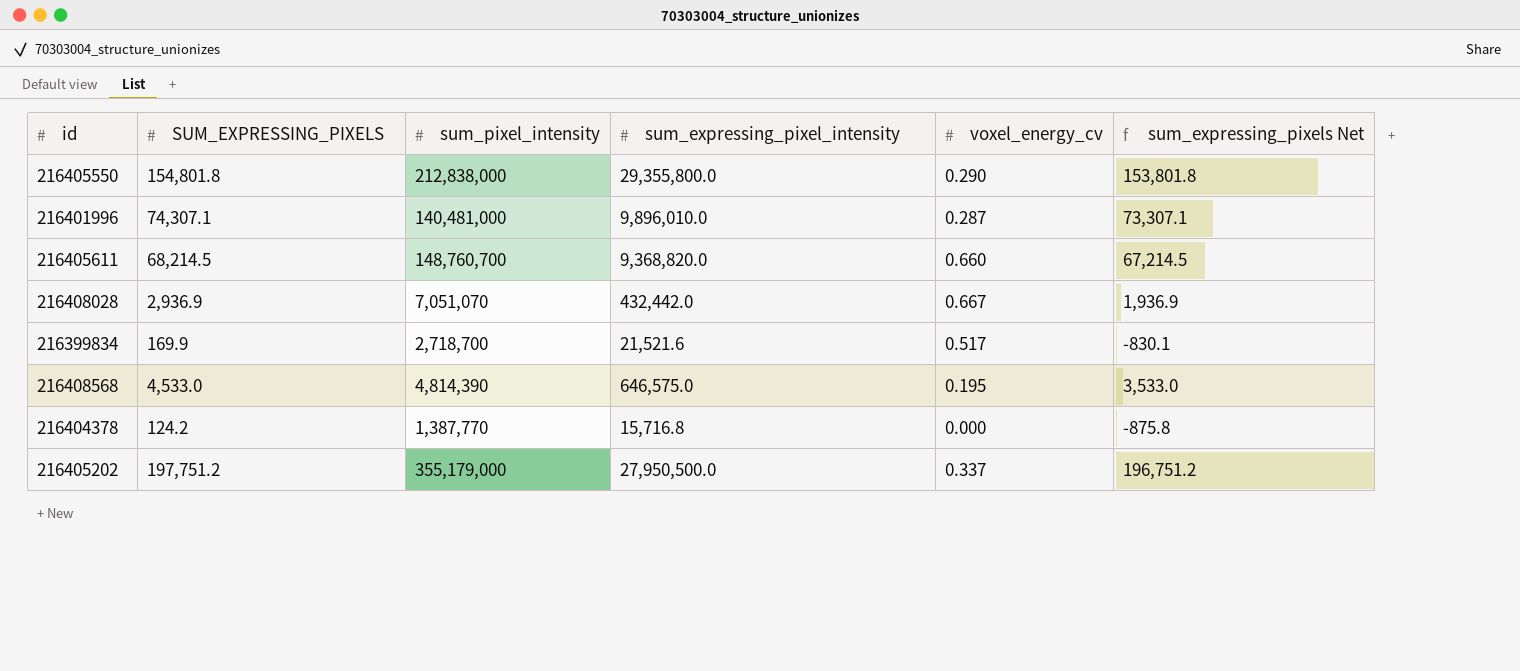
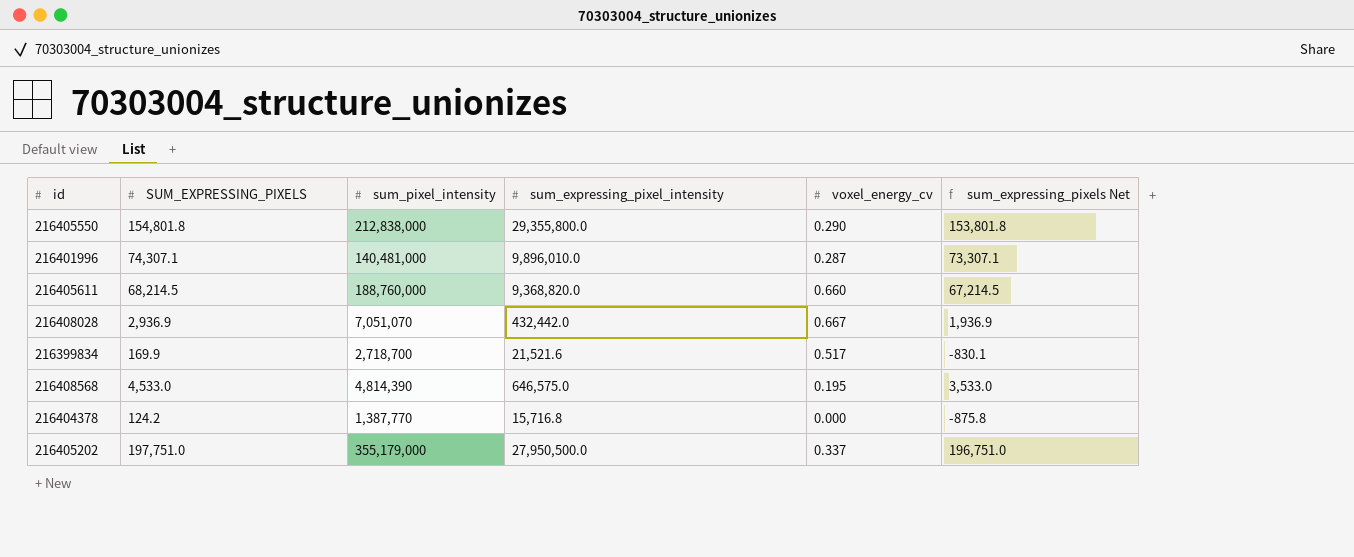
216405611 | sum_pixel_intensity: 148,760,700 -> 188,760,000
216405202 | SUM_EXPRESSING_PIXELS: 197,751.2 -> 197,751.0
216405202 | sum_expressing_pixels Net: 196,751.2 -> 196,751.0

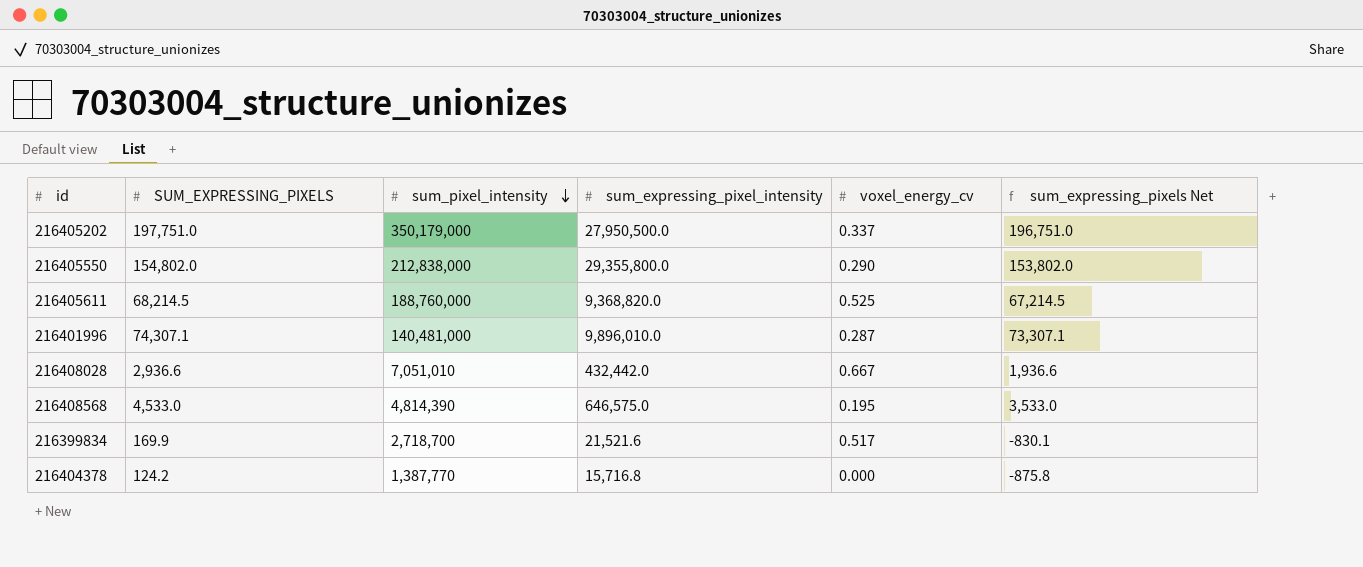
row order: none -> sum_pixel_intensity descending
216405202 | sum_pixel_intensity: 355,179,000 -> 350,179,000
216405550 | SUM_EXPRESSING_PIXELS: 154,801.8 -> 154,802.0
216405550 | sum_expressing_pixels Net: 153,801.8 -> 153,802.0
216405611 | voxel_energy_cv: 0.660 -> 0.525
216408028 | SUM_EXPRESSING_PIXELS: 2,936.9 -> 2,936.6
216408028 | sum_pixel_intensity: 7,051,070 -> 7,051,010
216408028 | sum_expressing_pixels Net: 1,936.9 -> 1,936.6

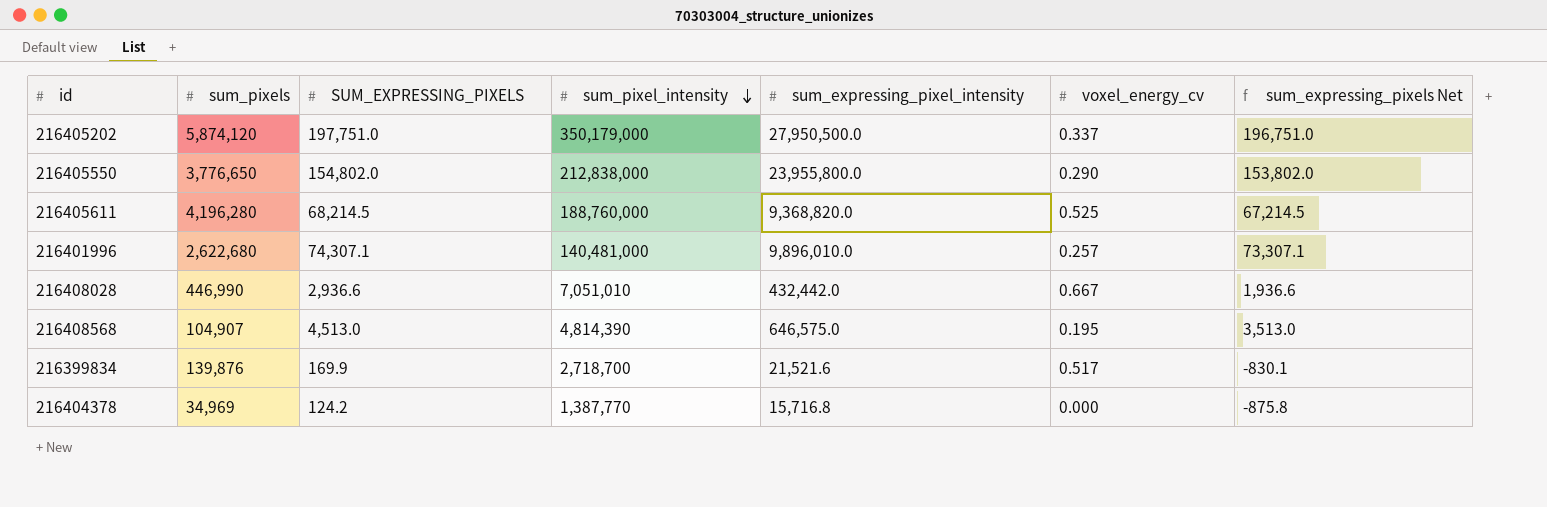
column sum_pixels | position: none -> 2
216405550 | sum_expressing_pixel_intensity: 29,355,800.0 -> 23,955,800.0
216401996 | voxel_energy_cv: 0.287 -> 0.257
216408568 | SUM_EXPRESSING_PIXELS: 4,533.0 -> 4,513.0
216408568 | sum_expressing_pixels Net: 3,533.0 -> 3,513.0

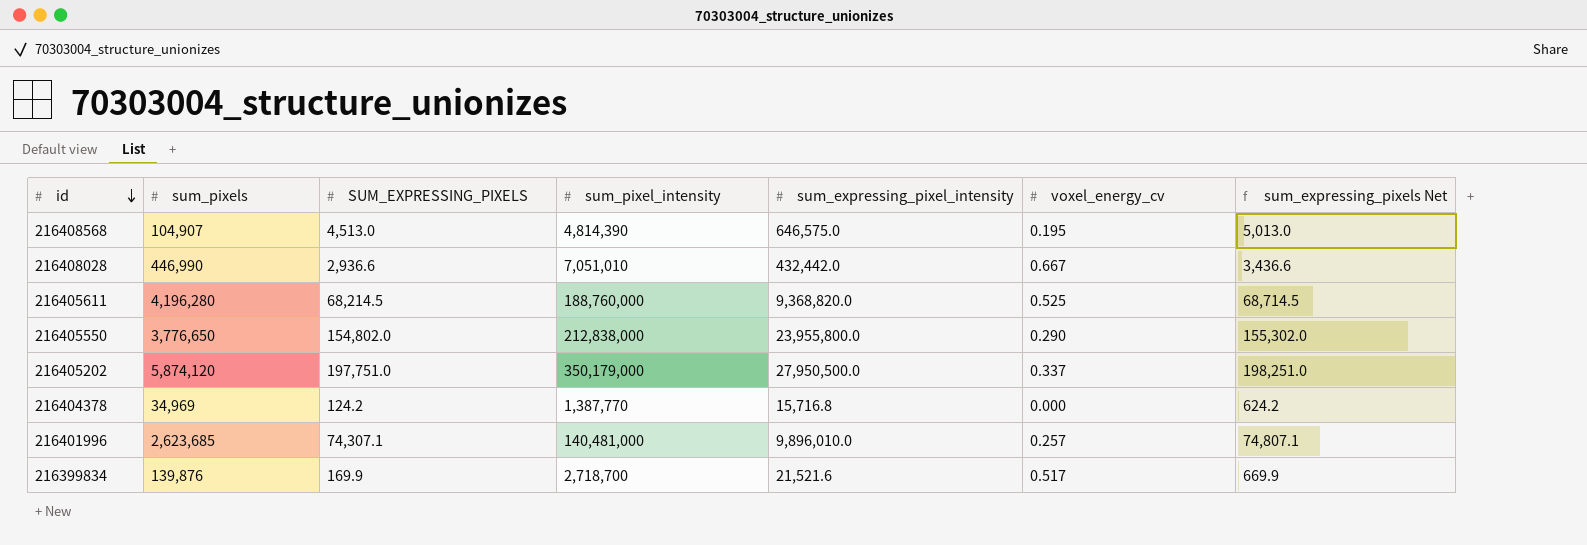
row order: sum_pixel_intensity descending -> id descending
column sum_expressing_pixels Net | formula: [SUM_EXPRESSING_PIXELS] - 1000 -> [SUM_EXPRESSING_PIXELS] + 500
216401996 | sum_pixels: 2,622,680 -> 2,623,685

